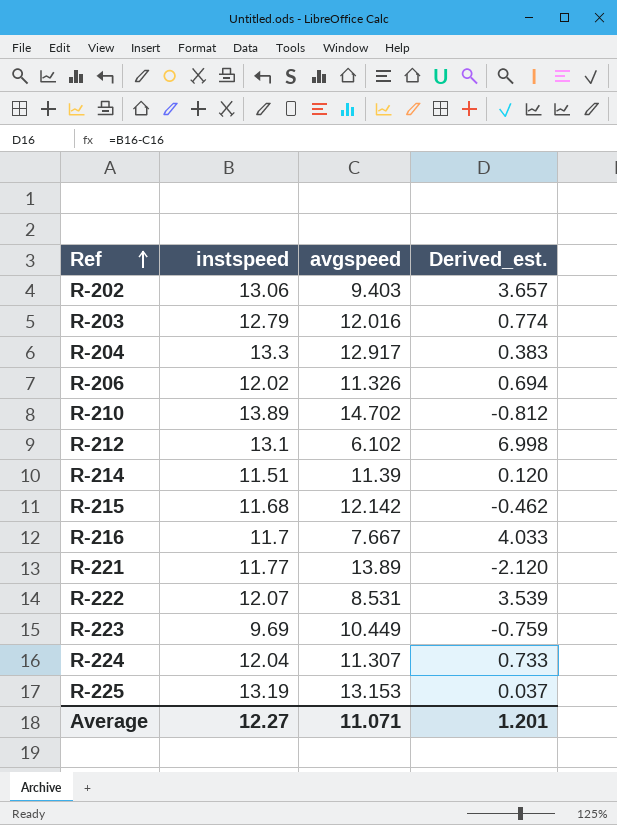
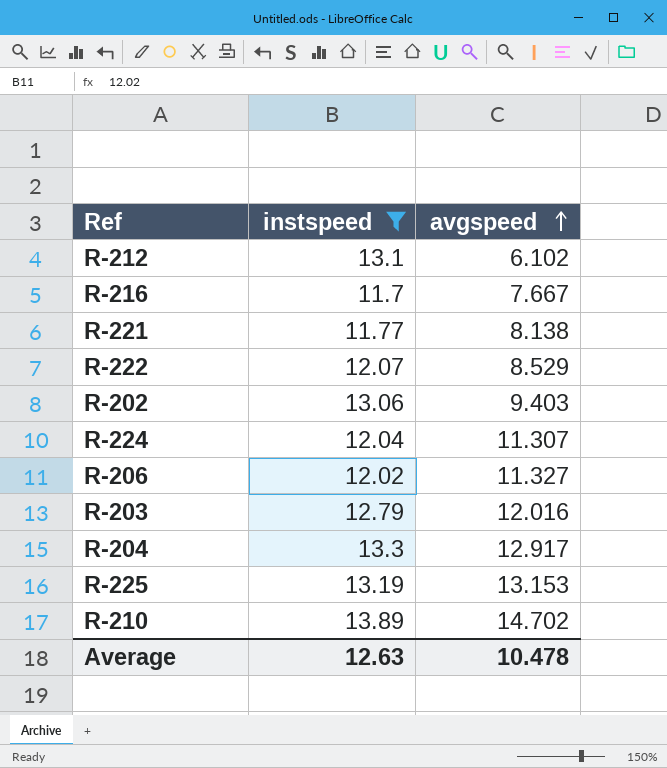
filter: none -> instspeed >= 11.7
row order: Ref ascending -> avgspeed ascending
column Derived_est. | formula: [instspeed] - [avgspeed] -> none
R-221 | avgspeed: 13.89 -> 8.138
R-222 | avgspeed: 8.531 -> 8.529
R-206 | avgspeed: 11.326 -> 11.327
Average | instspeed: 12.27 -> 12.63
Average | avgspeed: 11.071 -> 10.478

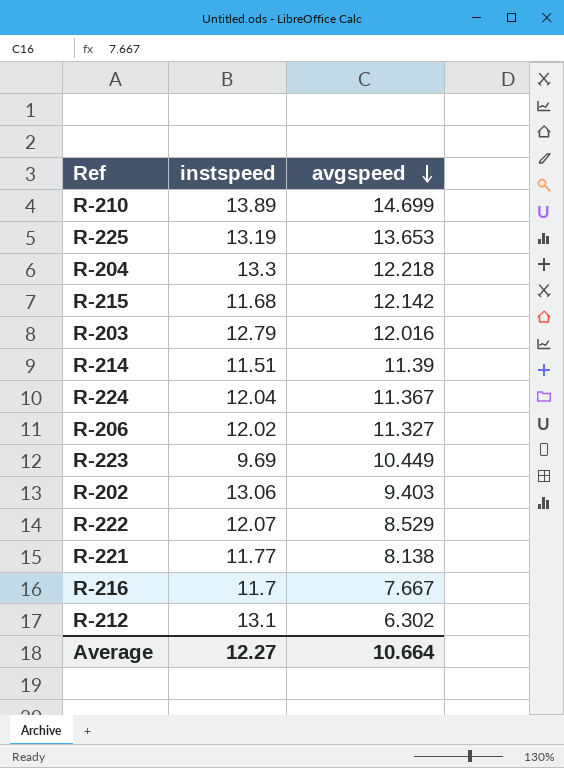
filter: instspeed >= 11.7 -> none
row order: avgspeed ascending -> avgspeed descending
R-210 | avgspeed: 14.702 -> 14.699
R-225 | avgspeed: 13.153 -> 13.653
R-204 | avgspeed: 12.917 -> 12.218
R-224 | avgspeed: 11.307 -> 11.367
R-212 | avgspeed: 6.102 -> 6.302
Average | instspeed: 12.63 -> 12.27
Average | avgspeed: 10.478 -> 10.664

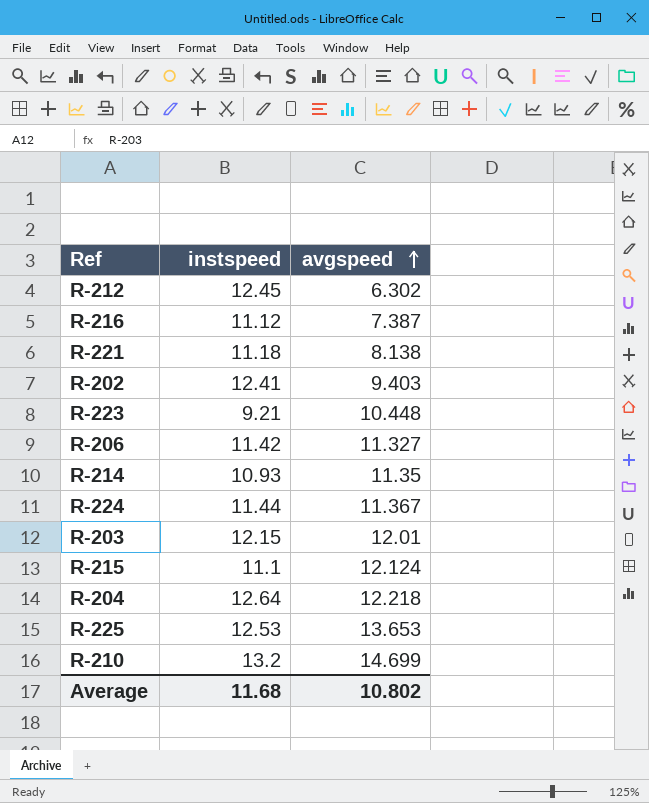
row order: avgspeed descending -> avgspeed ascending
row R-222: 12.07 | 8.529 -> none
R-212 | instspeed: 13.1 -> 12.45
R-216 | instspeed: 11.7 -> 11.12
R-216 | avgspeed: 7.667 -> 7.387
R-221 | instspeed: 11.77 -> 11.18
R-202 | instspeed: 13.06 -> 12.41
R-223 | instspeed: 9.69 -> 9.21
R-223 | avgspeed: 10.449 -> 10.448
R-206 | instspeed: 12.02 -> 11.42
R-214 | instspeed: 11.51 -> 10.93
R-214 | avgspeed: 11.39 -> 11.35
R-224 | instspeed: 12.04 -> 11.44
R-203 | instspeed: 12.79 -> 12.15
R-203 | avgspeed: 12.016 -> 12.01
R-215 | instspeed: 11.68 -> 11.1
R-215 | avgspeed: 12.142 -> 12.124
R-204 | instspeed: 13.3 -> 12.64
R-225 | instspeed: 13.19 -> 12.53
R-210 | instspeed: 13.89 -> 13.2
Average | instspeed: 12.27 -> 11.68
Average | avgspeed: 10.664 -> 10.802

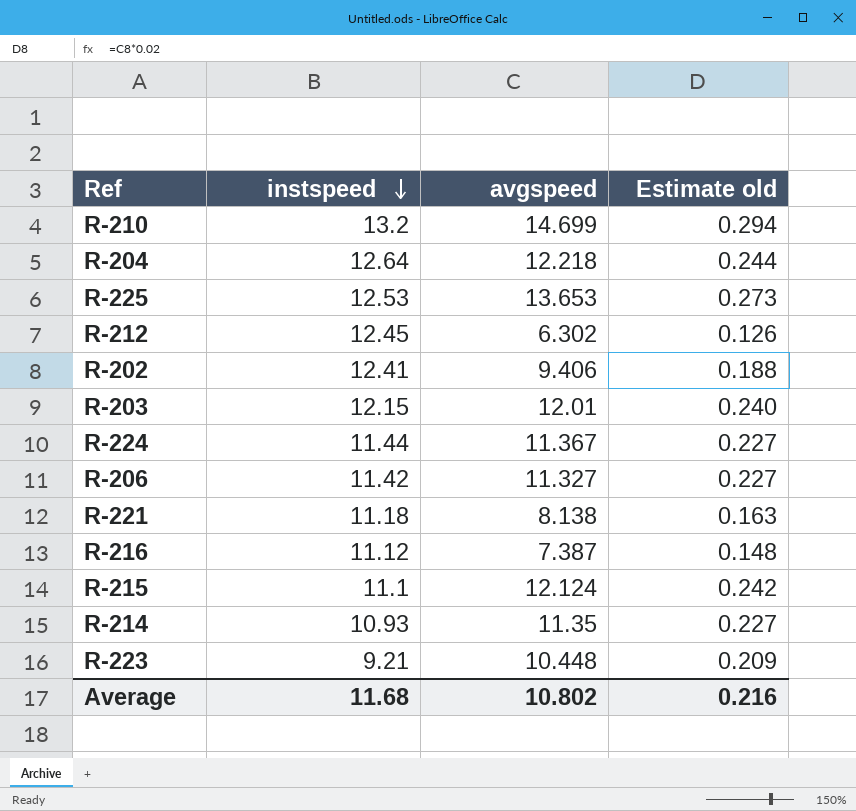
row order: avgspeed ascending -> instspeed descending
column Estimate old | formula: none -> [avgspeed] * 0.02
R-202 | avgspeed: 9.403 -> 9.406

